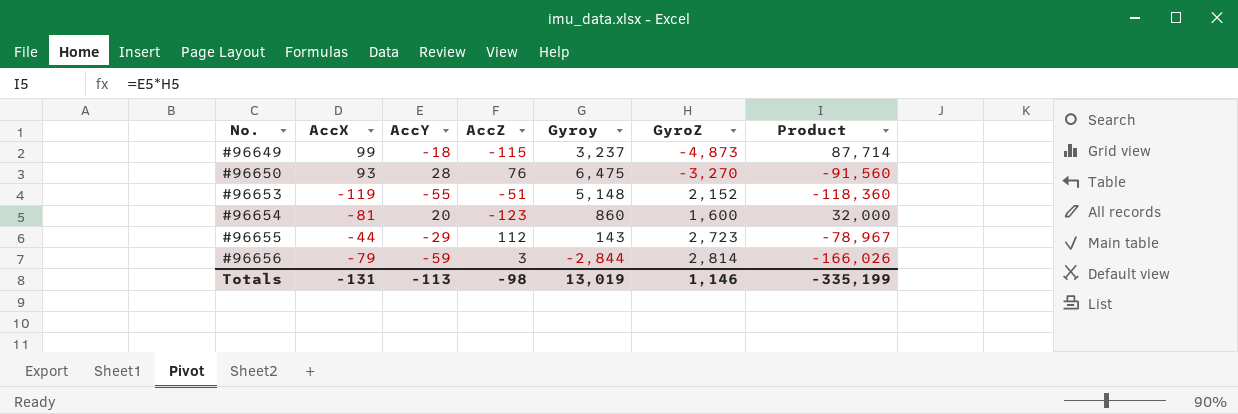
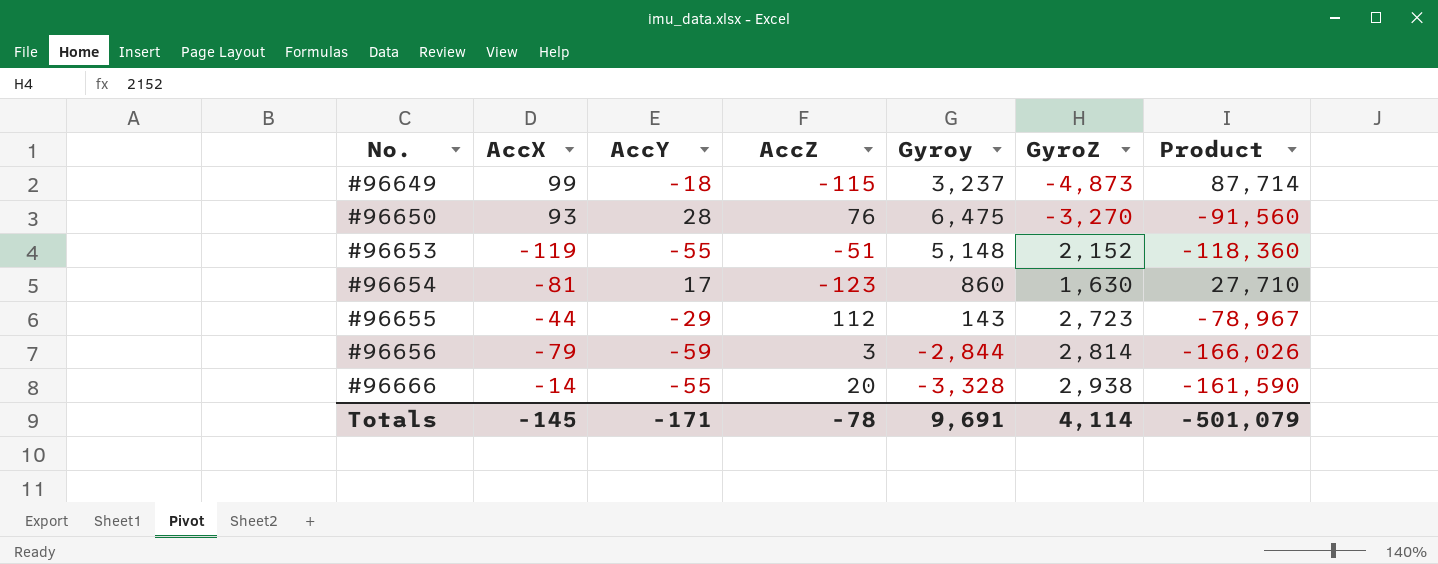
#96654 | AccY: 20 -> 17
#96654 | GyroZ: 1,600 -> 1,630
#96654 | Product: 32,000 -> 27,710
row #96666: none -> -14 | -55 | 20 | -3,328 | 2,938 | -161,590
Totals | AccX: -131 -> -145
Totals | AccY: -113 -> -171
Totals | AccZ: -98 -> -78
Totals | Gyroy: 13,019 -> 9,691
Totals | GyroZ: 1,146 -> 4,114
Totals | Product: -335,199 -> -501,079

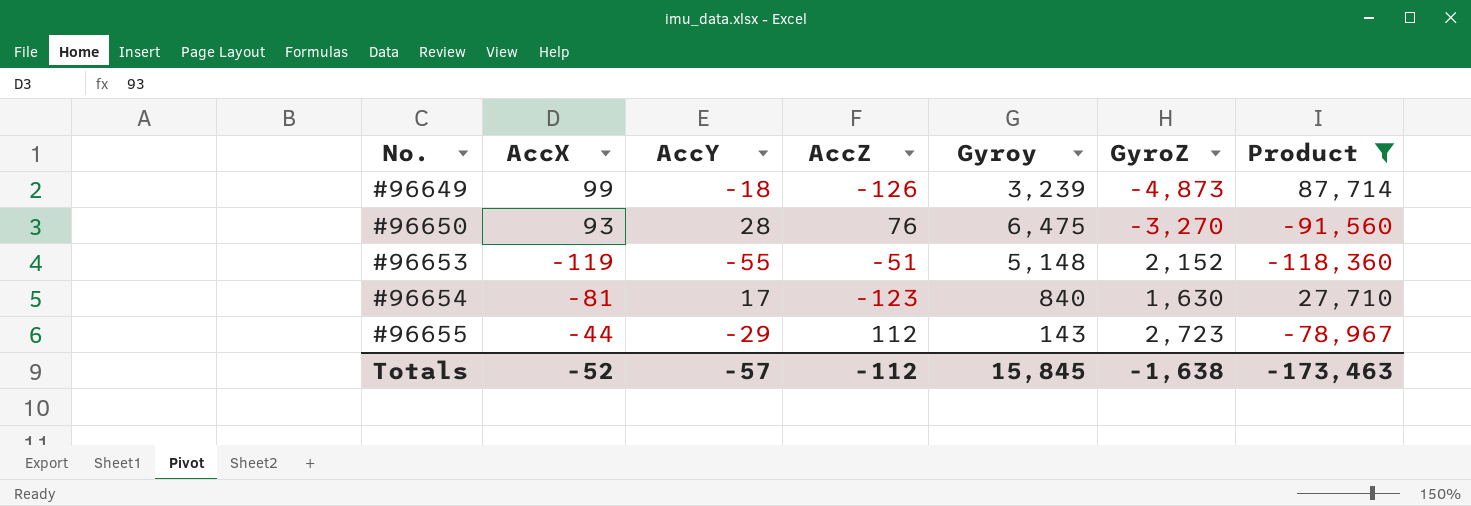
filter: none -> Product >= -118,360
#96649 | AccZ: -115 -> -126
#96649 | Gyroy: 3,237 -> 3,239
#96654 | Gyroy: 860 -> 840
Totals | AccX: -145 -> -52
Totals | AccY: -171 -> -57
Totals | AccZ: -78 -> -112
Totals | Gyroy: 9,691 -> 15,845
Totals | GyroZ: 4,114 -> -1,638
Totals | Product: -501,079 -> -173,463

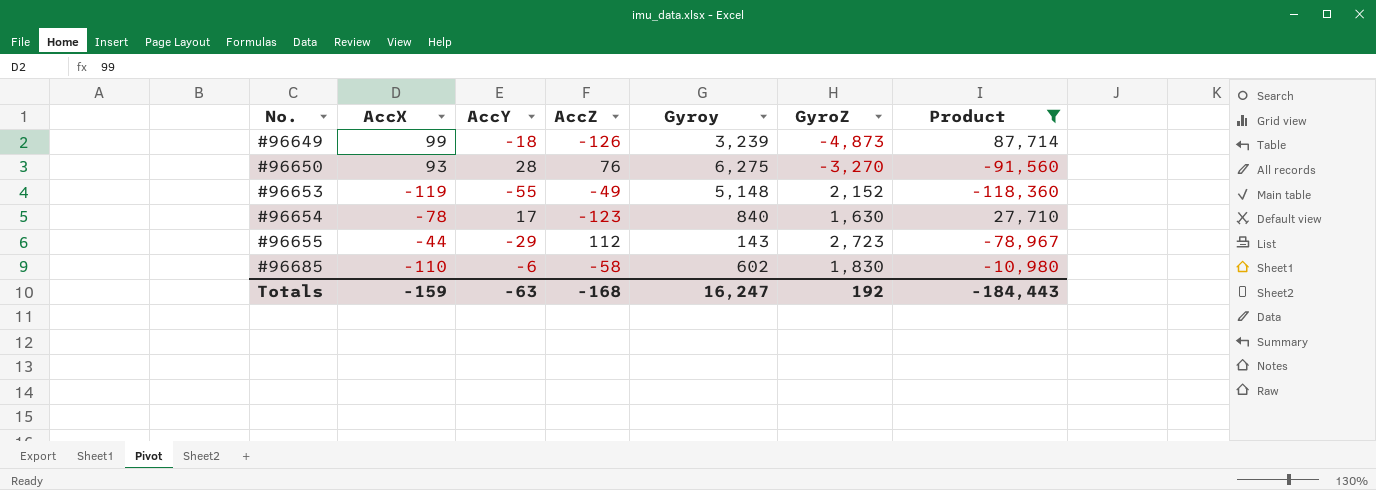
#96650 | Gyroy: 6,475 -> 6,275
#96653 | AccZ: -51 -> -49
#96654 | AccX: -81 -> -78
row #96685: none -> -110 | -6 | -58 | 602 | 1,830 | -10,980
Totals | AccX: -52 -> -159
Totals | AccY: -57 -> -63
Totals | AccZ: -112 -> -168
Totals | Gyroy: 15,845 -> 16,247
Totals | GyroZ: -1,638 -> 192
Totals | Product: -173,463 -> -184,443

